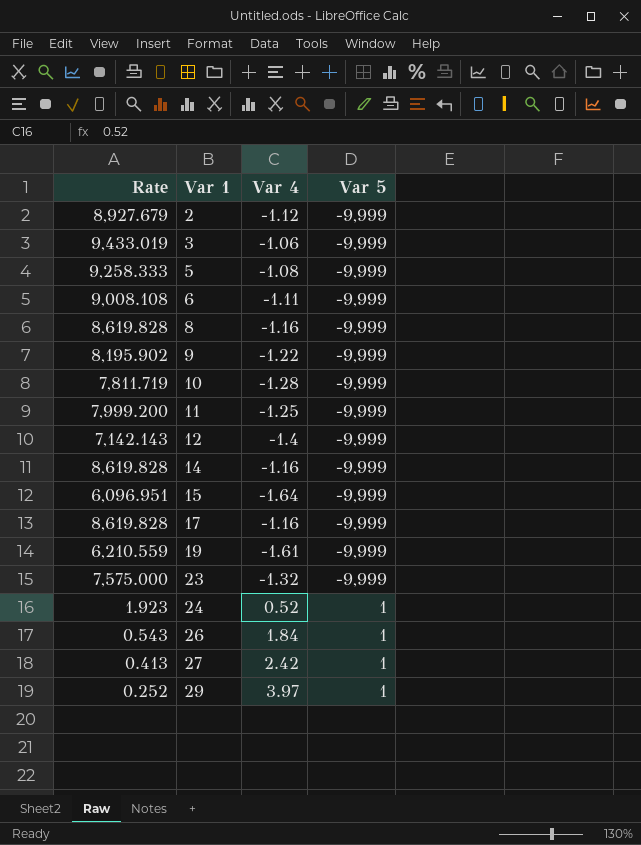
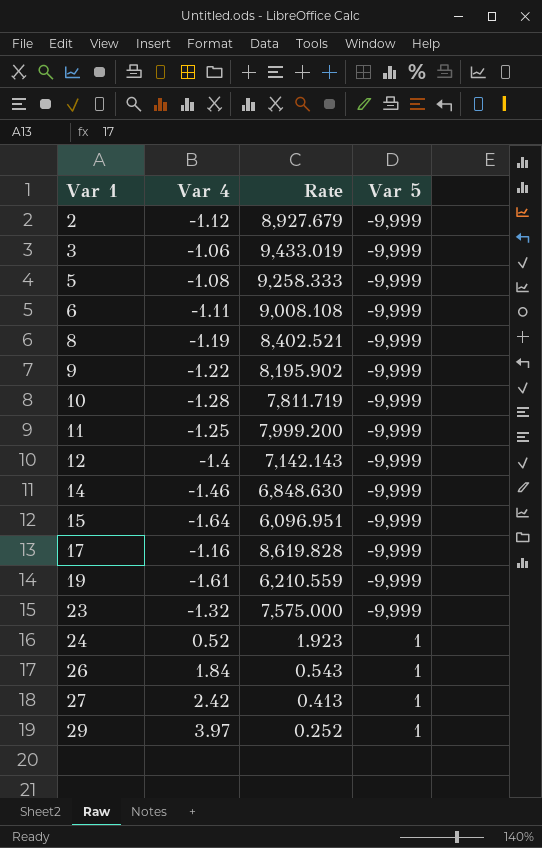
column Rate | position: 1 -> 3
8 | Var 4: -1.16 -> -1.19
8 | Rate: 8,619.828 -> 8,402.521
14 | Var 4: -1.16 -> -1.46
14 | Rate: 8,619.828 -> 6,848.630

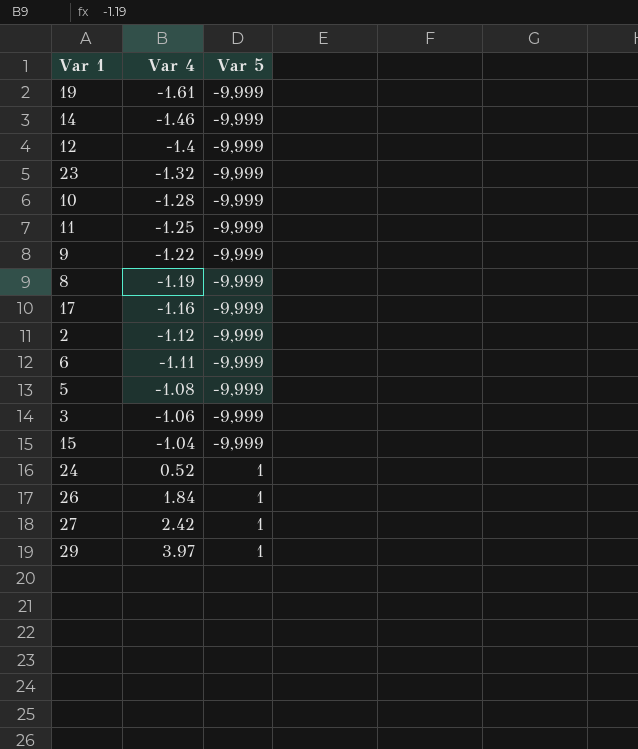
row order: Var 1 ascending -> Var 4 ascending
column Rate | formula: [Var 5] / [Var 4] -> none
15 | Var 4: -1.64 -> -1.04

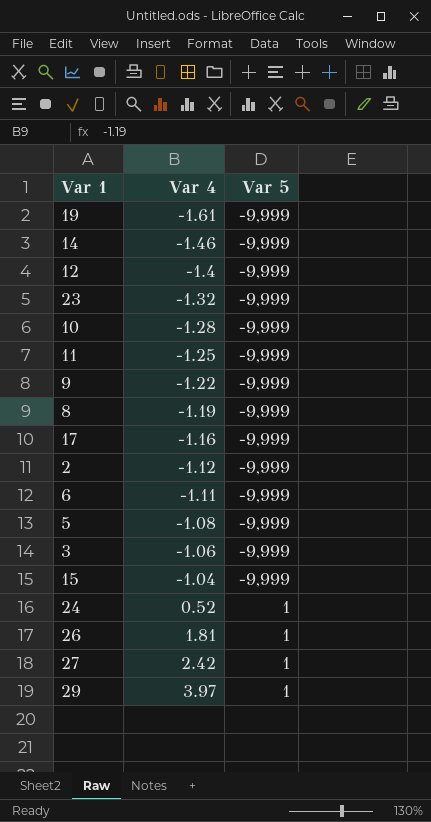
26 | Var 4: 1.84 -> 1.81

